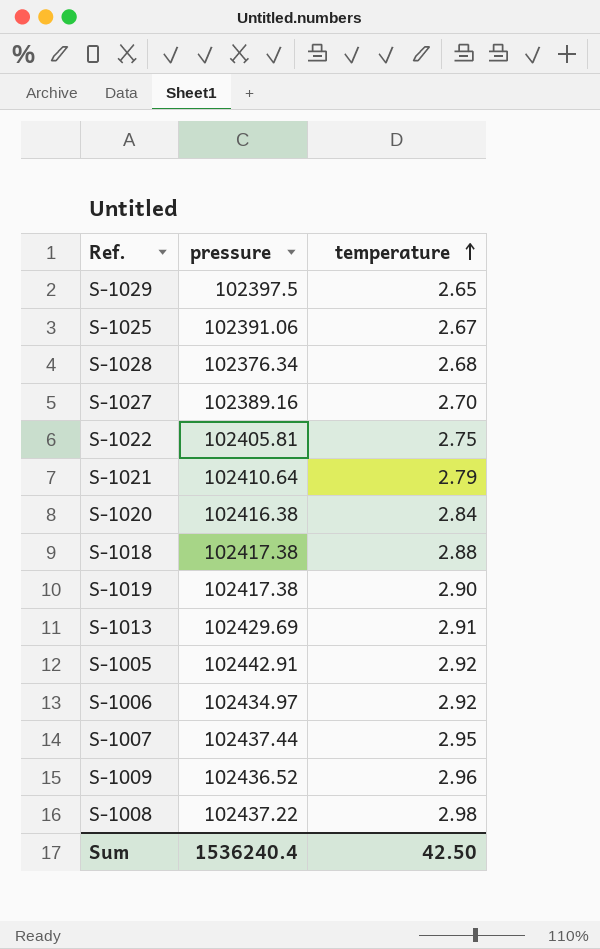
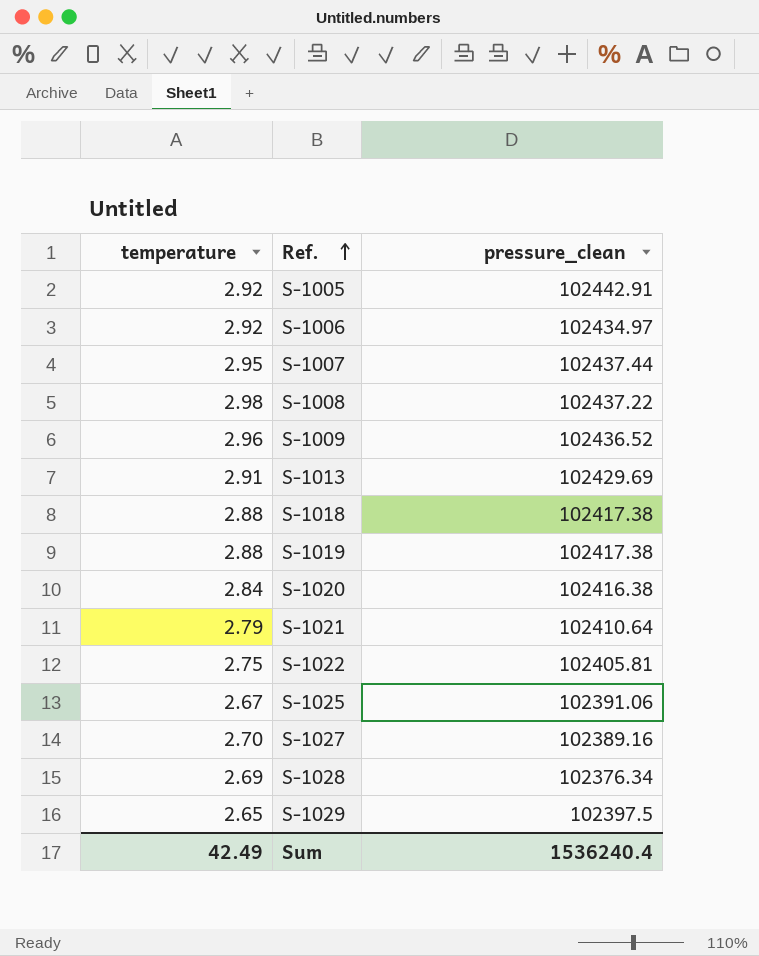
row order: temperature ascending -> Ref. ascending
column temperature | position: 3 -> 1
column name: pressure -> pressure_clean
S-1019 | temperature: 2.90 -> 2.88
S-1028 | temperature: 2.68 -> 2.69
Sum | temperature: 42.50 -> 42.49

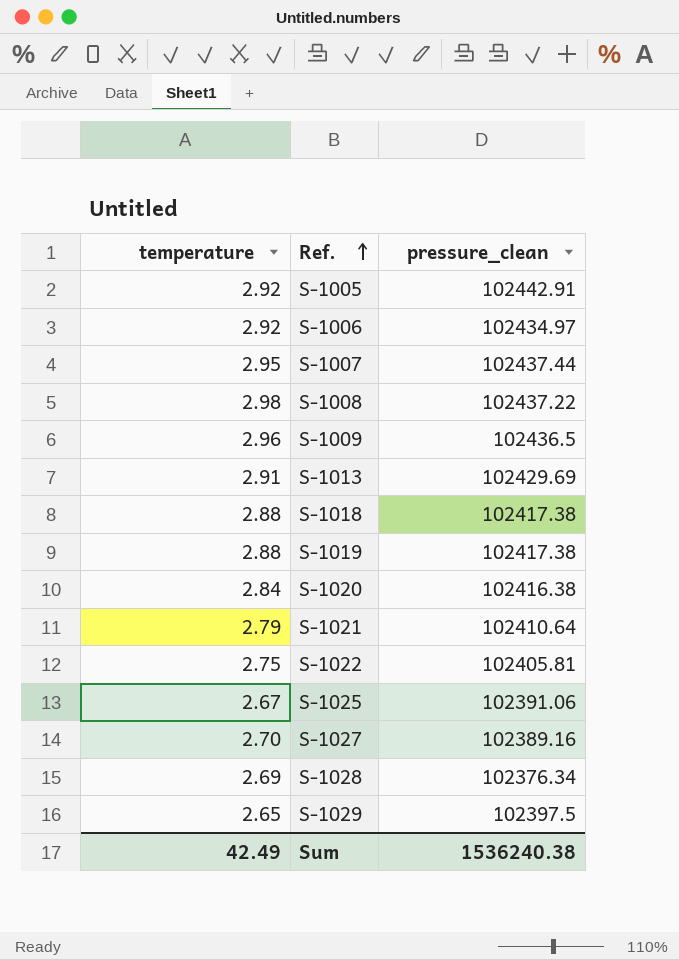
S-1009 | pressure_clean: 102436.52 -> 102436.5
Sum | pressure_clean: 1536240.4 -> 1536240.38

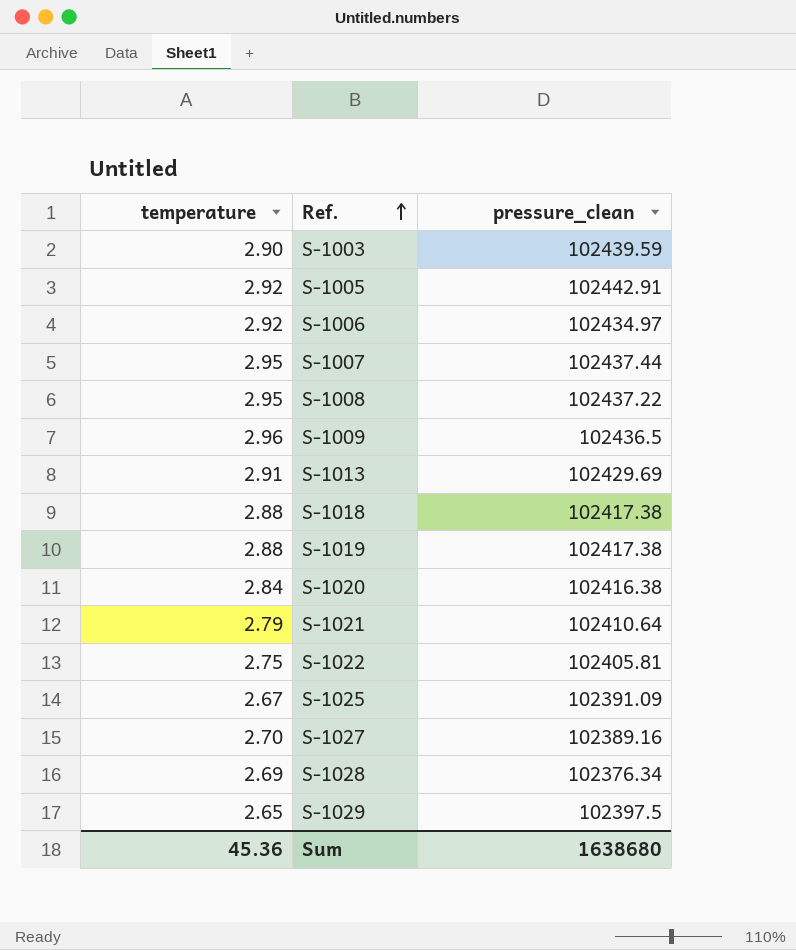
row S-1003: none -> 2.90 | 102439.59
S-1008 | temperature: 2.98 -> 2.95
S-1025 | pressure_clean: 102391.06 -> 102391.09
Sum | temperature: 42.49 -> 45.36
Sum | pressure_clean: 1536240.38 -> 1638680

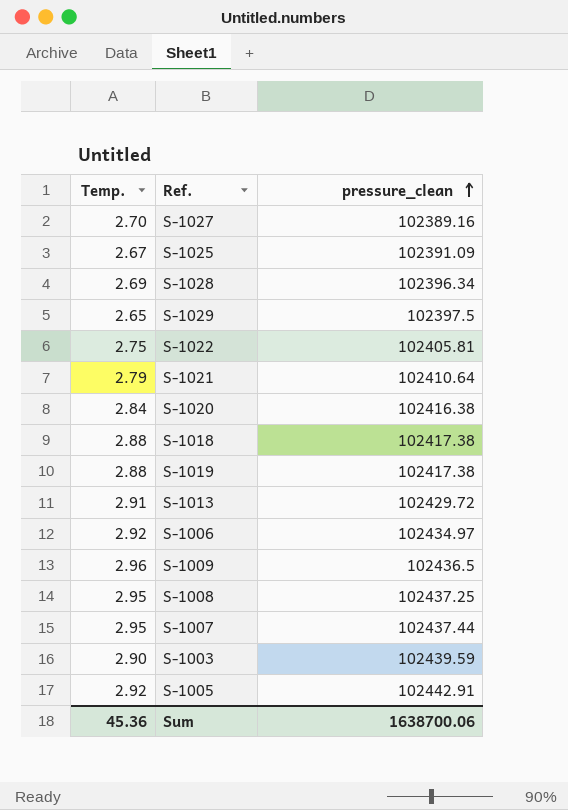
row order: Ref. ascending -> pressure_clean ascending
column name: temperature -> Temp.
S-1028 | pressure_clean: 102376.34 -> 102396.34
S-1013 | pressure_clean: 102429.69 -> 102429.72
S-1008 | pressure_clean: 102437.22 -> 102437.25
Sum | pressure_clean: 1638680 -> 1638700.06

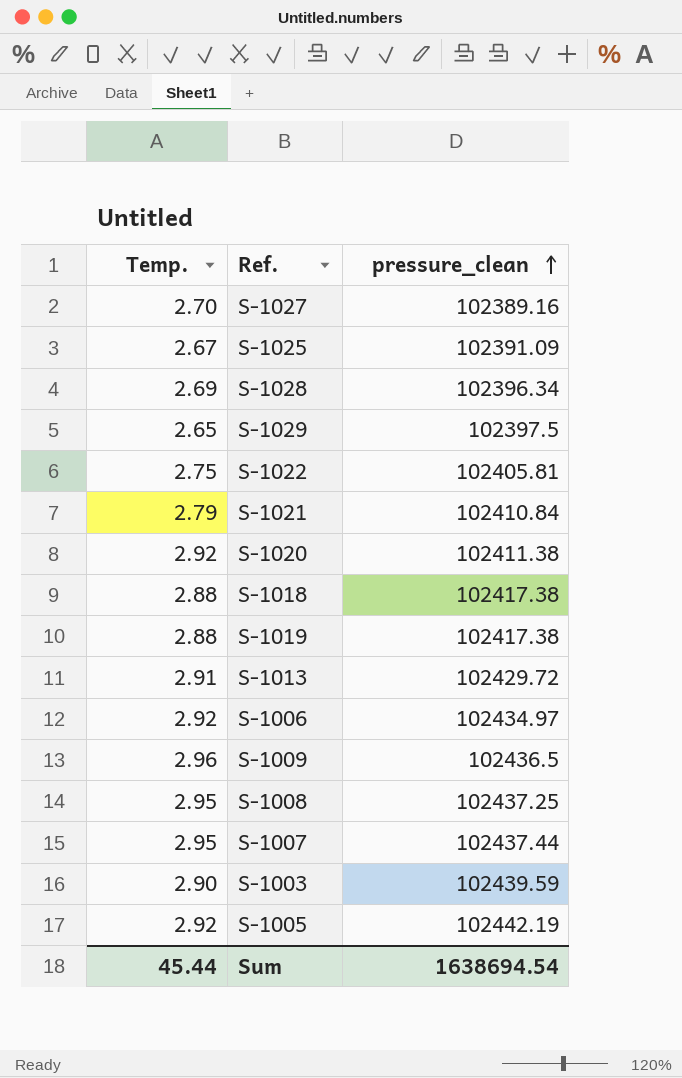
S-1021 | pressure_clean: 102410.64 -> 102410.84
S-1020 | Temp.: 2.84 -> 2.92
S-1020 | pressure_clean: 102416.38 -> 102411.38
S-1005 | pressure_clean: 102442.91 -> 102442.19
Sum | Temp.: 45.36 -> 45.44
Sum | pressure_clean: 1638700.06 -> 1638694.54

